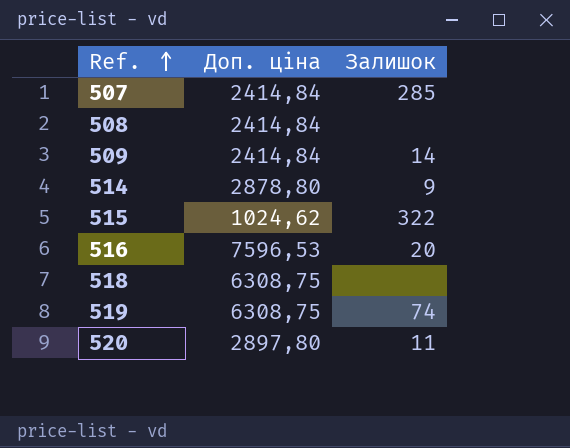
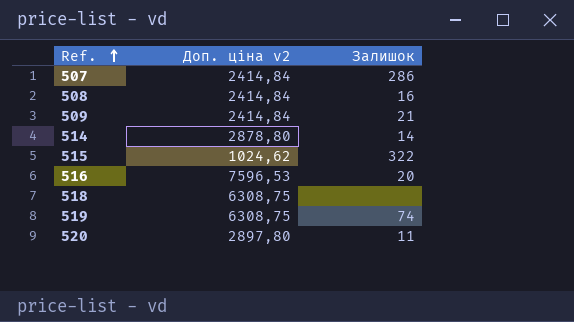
column name: Доп. ціна -> Доп. ціна v2
507 | Залишок: 285 -> 286
508 | Залишок: none -> 16
509 | Залишок: 14 -> 21
514 | Залишок: 9 -> 14

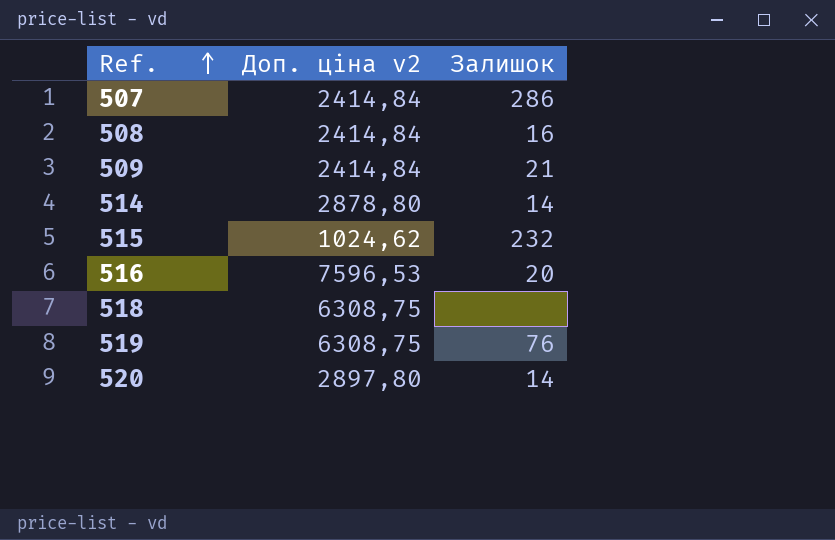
515 | Залишок: 322 -> 232
519 | Залишок: 74 -> 76
520 | Залишок: 11 -> 14

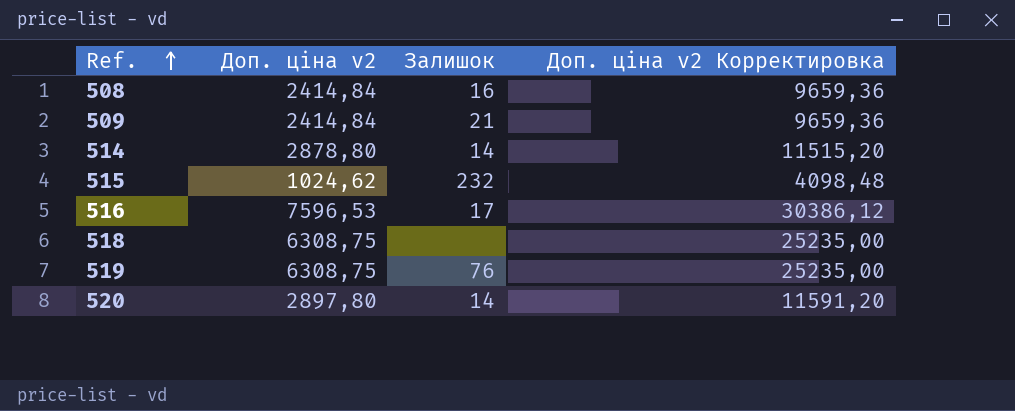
column Доп. ціна v2 Корректировка | formula: none -> [Доп. ціна v2] * 4
row 507: 2414,84 | 286 -> none
516 | Залишок: 20 -> 17

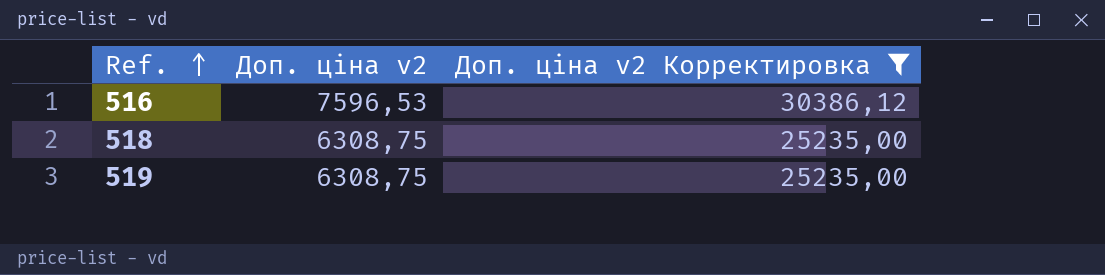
filter: none -> Доп. ціна v2 Корректировка >= 25235,00
column Залишок | position: 3 -> none

